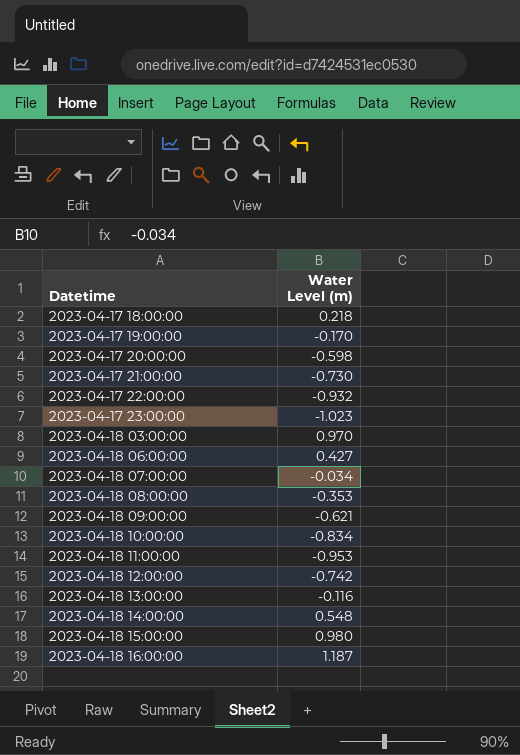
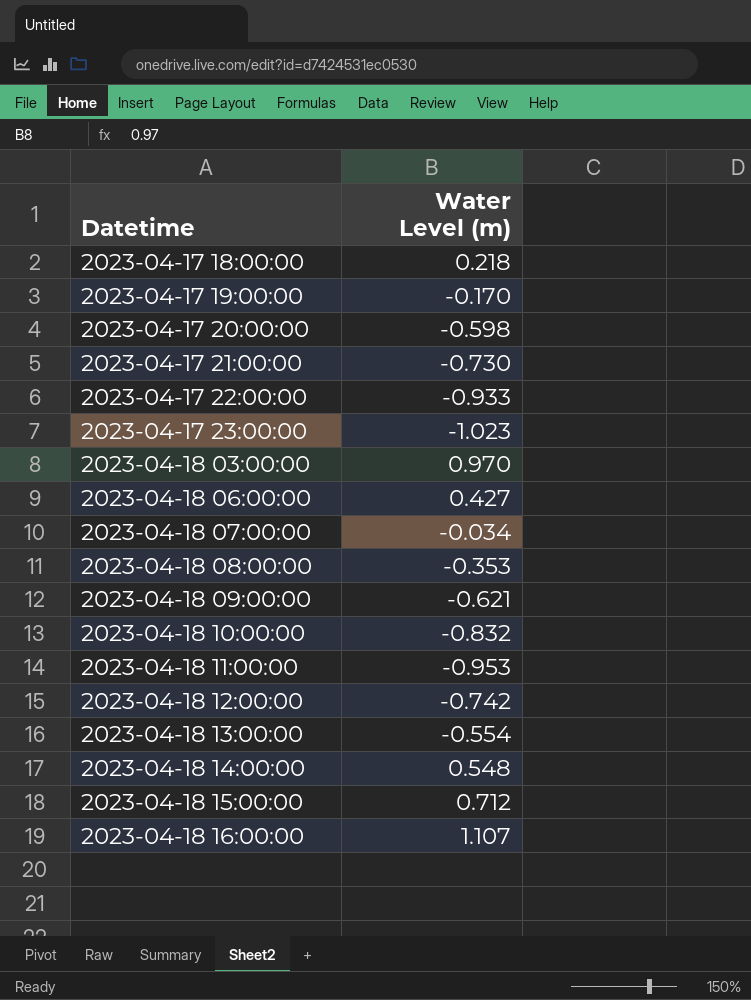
2023-04-17 22:00:00 | Water Level (m): -0.932 -> -0.933
2023-04-18 10:00:00 | Water Level (m): -0.834 -> -0.832
2023-04-18 13:00:00 | Water Level (m): -0.116 -> -0.554
2023-04-18 15:00:00 | Water Level (m): 0.980 -> 0.712
2023-04-18 16:00:00 | Water Level (m): 1.187 -> 1.107

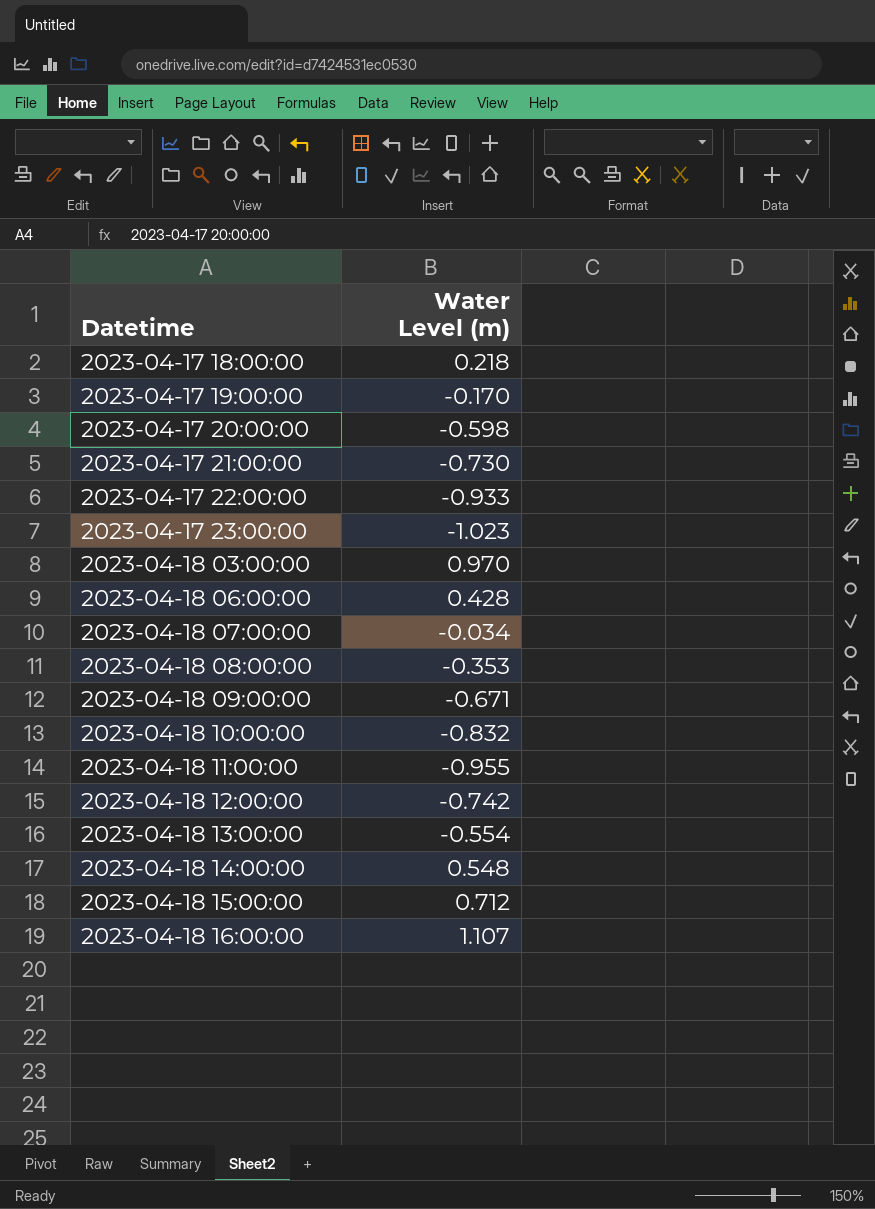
2023-04-18 06:00:00 | Water Level (m): 0.427 -> 0.428
2023-04-18 09:00:00 | Water Level (m): -0.621 -> -0.671
2023-04-18 11:00:00 | Water Level (m): -0.953 -> -0.955

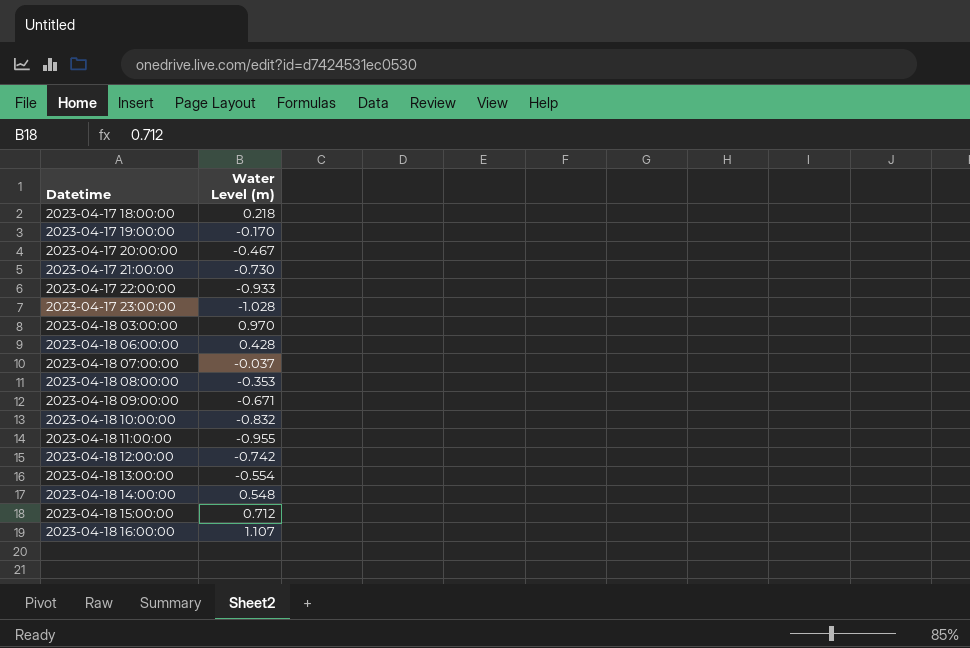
2023-04-17 20:00:00 | Water Level (m): -0.598 -> -0.467
2023-04-17 23:00:00 | Water Level (m): -1.023 -> -1.028
2023-04-18 07:00:00 | Water Level (m): -0.034 -> -0.037

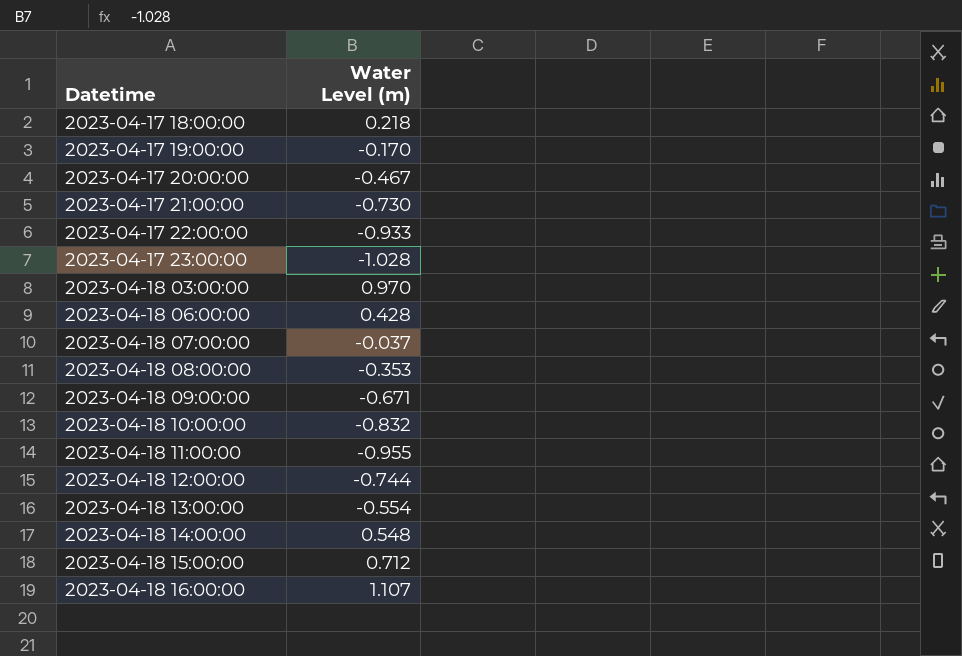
2023-04-18 12:00:00 | Water Level (m): -0.742 -> -0.744

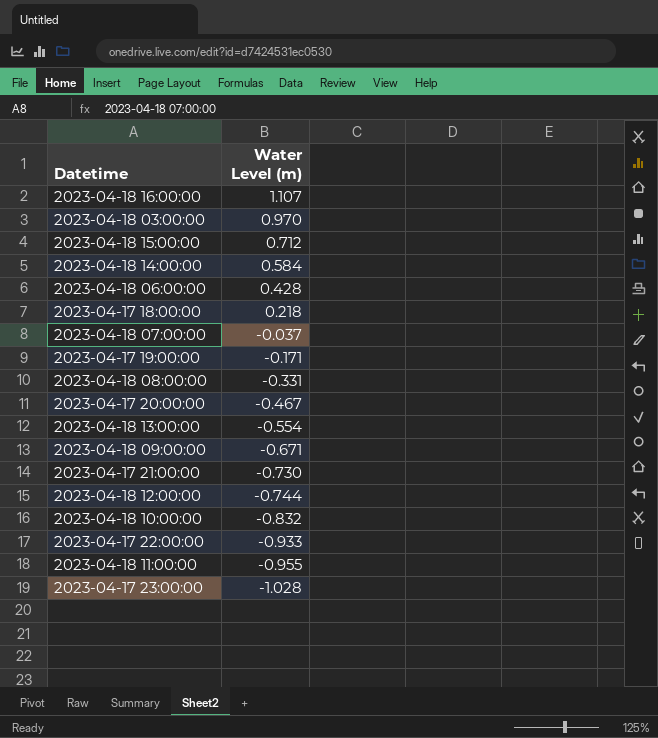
row order: Datetime ascending -> Water Level (m) descending
2023-04-18 14:00:00 | Water Level (m): 0.548 -> 0.584
2023-04-17 19:00:00 | Water Level (m): -0.170 -> -0.171
2023-04-18 08:00:00 | Water Level (m): -0.353 -> -0.331

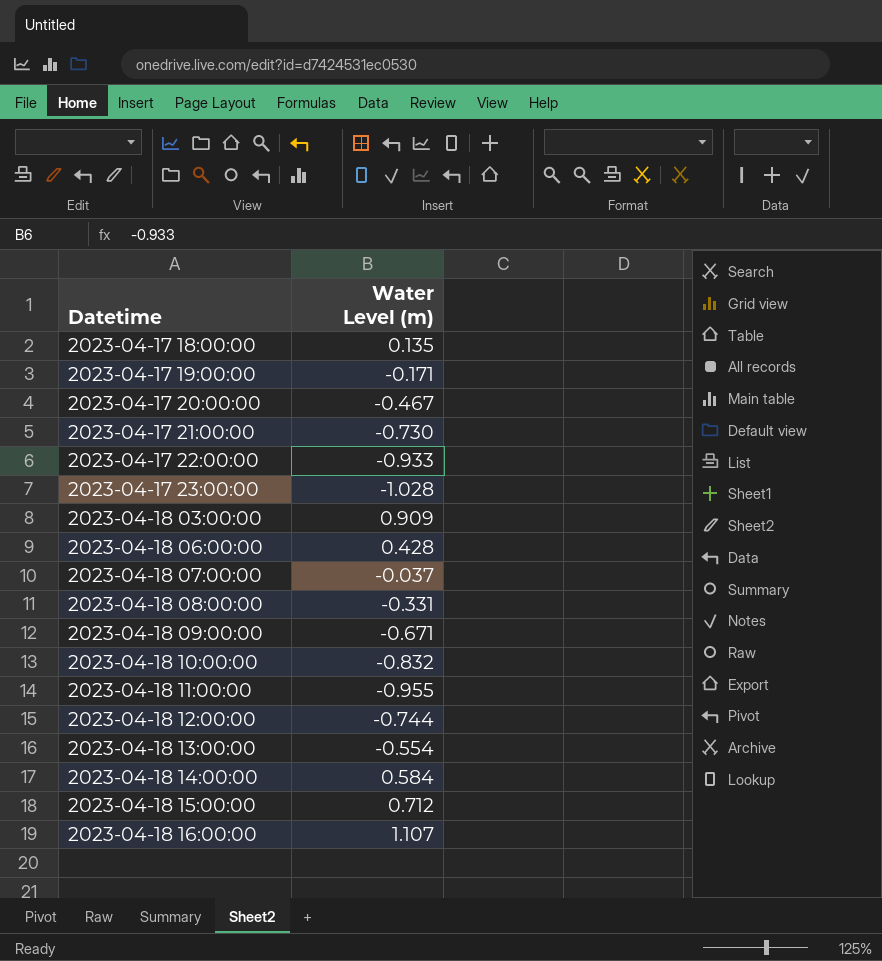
row order: Water Level (m) descending -> Datetime ascending
2023-04-17 18:00:00 | Water Level (m): 0.218 -> 0.135
2023-04-18 03:00:00 | Water Level (m): 0.970 -> 0.909

